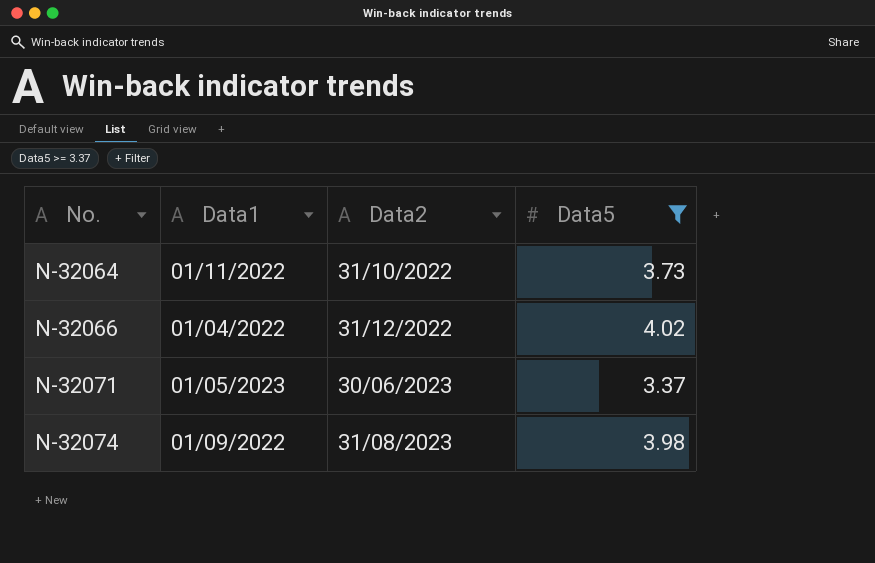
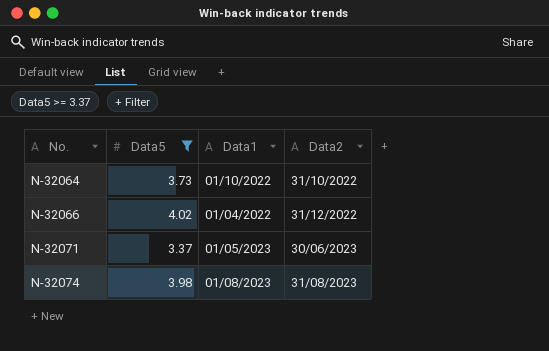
column Data5 | position: 4 -> 2
N-32064 | Data1: 01/11/2022 -> 01/10/2022
N-32074 | Data1: 01/09/2022 -> 01/08/2023

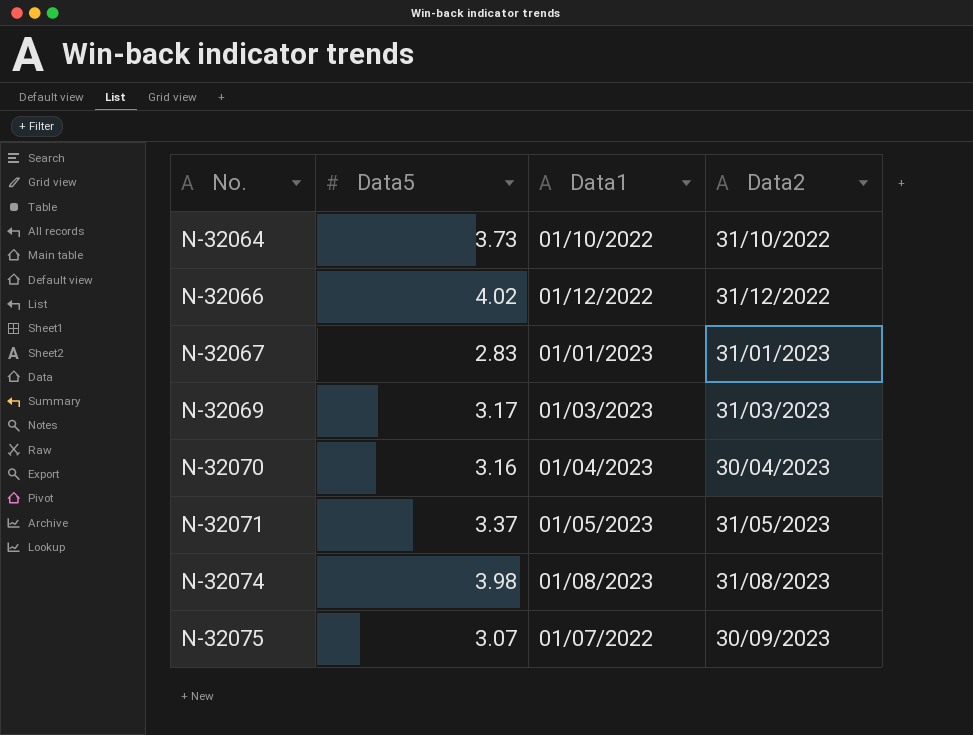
filter: Data5 >= 3.37 -> none
N-32066 | Data1: 01/04/2022 -> 01/12/2022
N-32071 | Data2: 30/06/2023 -> 31/05/2023

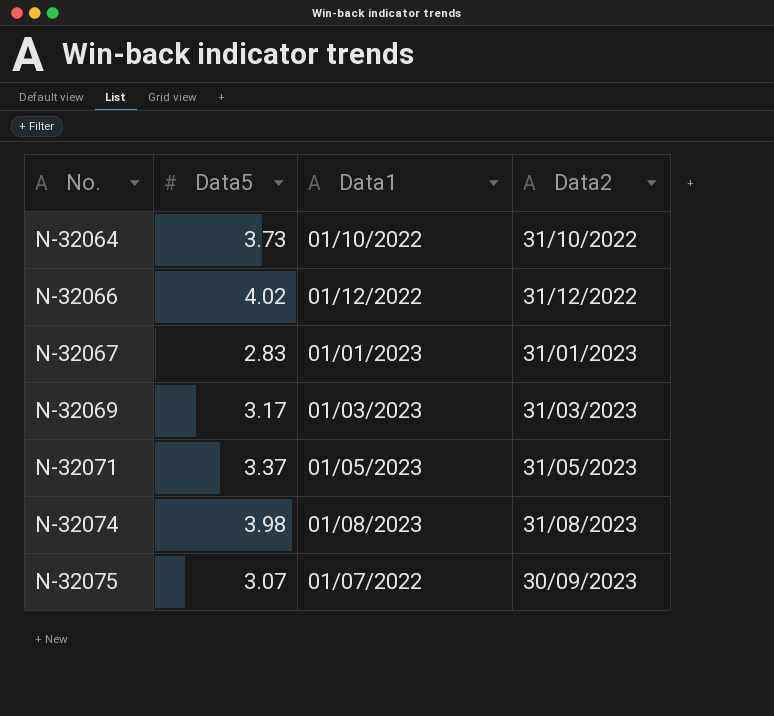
row N-32070: 3.16 | 01/04/2023 | 30/04/2023 -> none

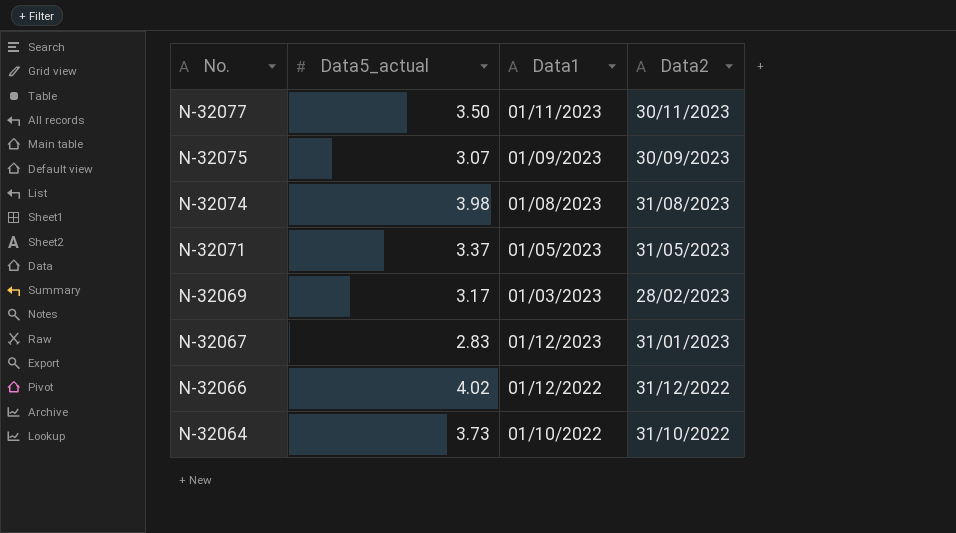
row order: No. ascending -> No. descending
column name: Data5 -> Data5_actual
row N-32077: none -> 3.50 | 01/11/2023 | 30/11/2023
N-32075 | Data1: 01/07/2022 -> 01/09/2023
N-32069 | Data2: 31/03/2023 -> 28/02/2023
N-32067 | Data1: 01/01/2023 -> 01/12/2023

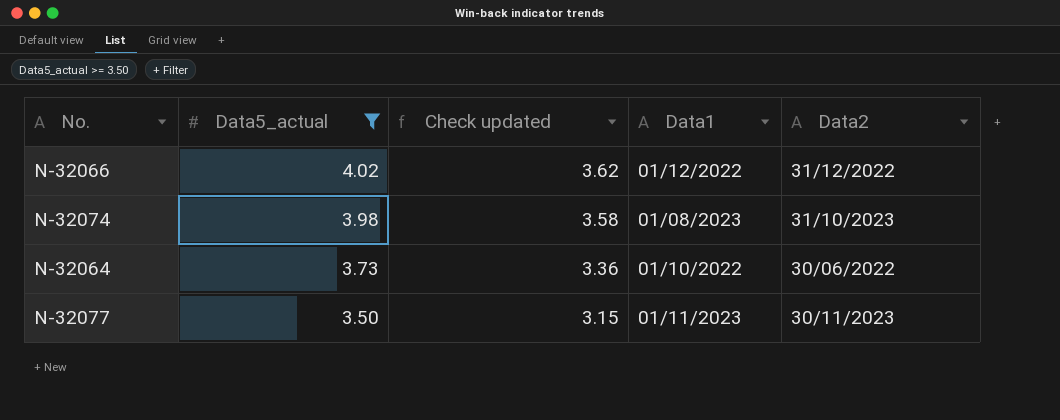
filter: none -> Data5_actual >= 3.50
row order: No. descending -> Data5_actual descending
column Check updated | formula: none -> [Data5_actual] * 0.9
N-32074 | Data2: 31/08/2023 -> 31/10/2023
N-32064 | Data2: 31/10/2022 -> 30/06/2022

